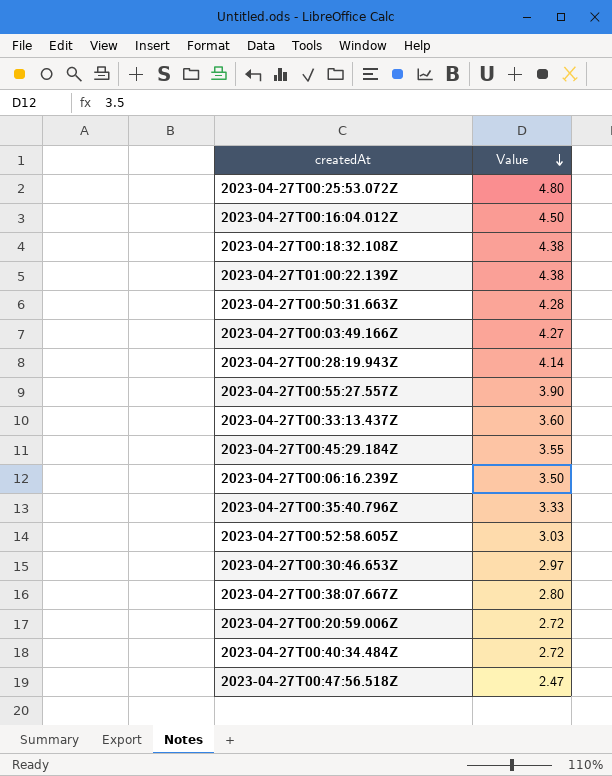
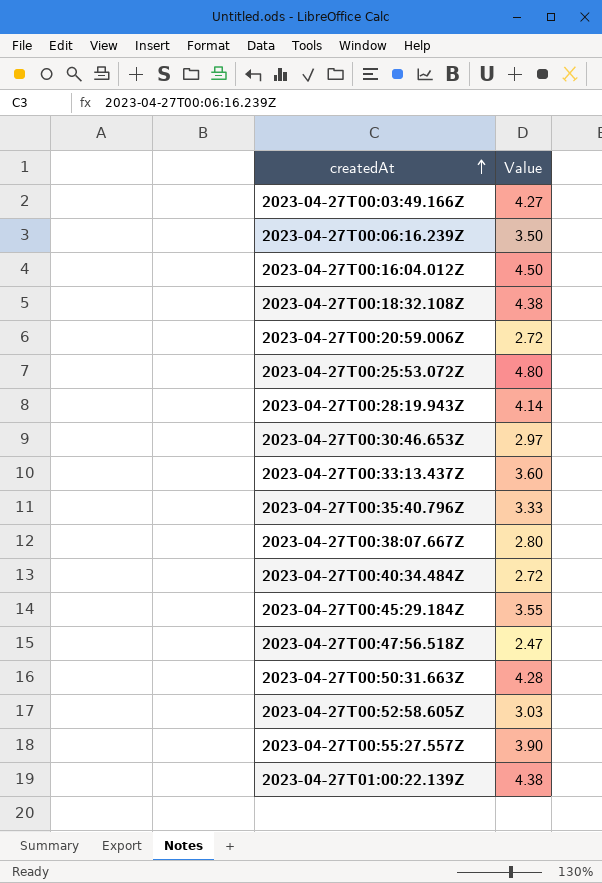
row order: Value descending -> createdAt ascending

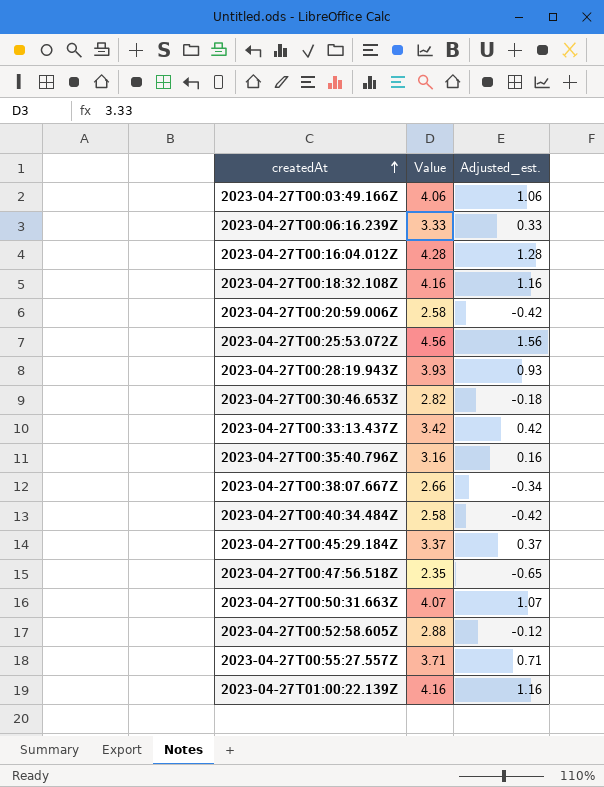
column Adjusted_est. | formula: none -> [Value] - 3
2023-04-27T00:03:49.166Z | Value: 4.27 -> 4.06
2023-04-27T00:06:16.239Z | Value: 3.50 -> 3.33
2023-04-27T00:16:04.012Z | Value: 4.50 -> 4.28
2023-04-27T00:18:32.108Z | Value: 4.38 -> 4.16
2023-04-27T00:20:59.006Z | Value: 2.72 -> 2.58
2023-04-27T00:25:53.072Z | Value: 4.80 -> 4.56
2023-04-27T00:28:19.943Z | Value: 4.14 -> 3.93
2023-04-27T00:30:46.653Z | Value: 2.97 -> 2.82
2023-04-27T00:33:13.437Z | Value: 3.60 -> 3.42
2023-04-27T00:35:40.796Z | Value: 3.33 -> 3.16
2023-04-27T00:38:07.667Z | Value: 2.80 -> 2.66
2023-04-27T00:40:34.484Z | Value: 2.72 -> 2.58
2023-04-27T00:45:29.184Z | Value: 3.55 -> 3.37
2023-04-27T00:47:56.518Z | Value: 2.47 -> 2.35
2023-04-27T00:50:31.663Z | Value: 4.28 -> 4.07
2023-04-27T00:52:58.605Z | Value: 3.03 -> 2.88
2023-04-27T00:55:27.557Z | Value: 3.90 -> 3.71
2023-04-27T01:00:22.139Z | Value: 4.38 -> 4.16

